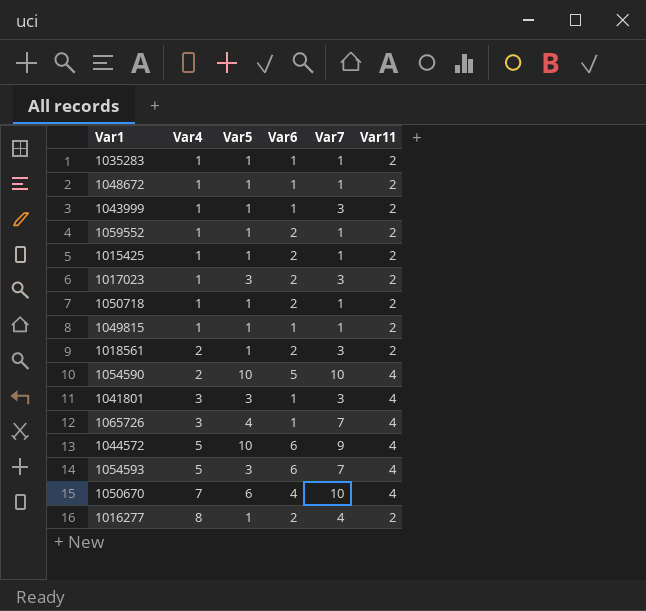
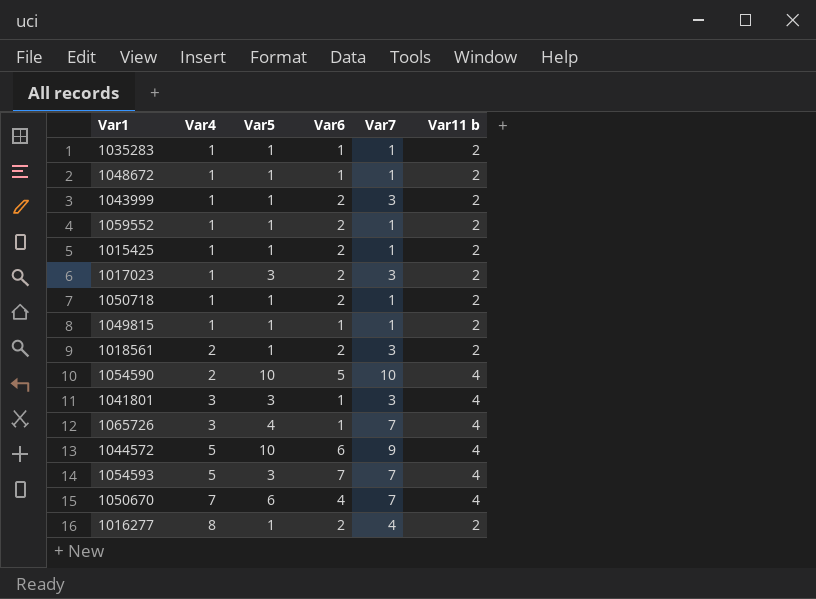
column name: Var11 -> Var11 b
1043999 | Var6: 1 -> 2
1054593 | Var6: 6 -> 7
1050670 | Var7: 10 -> 7

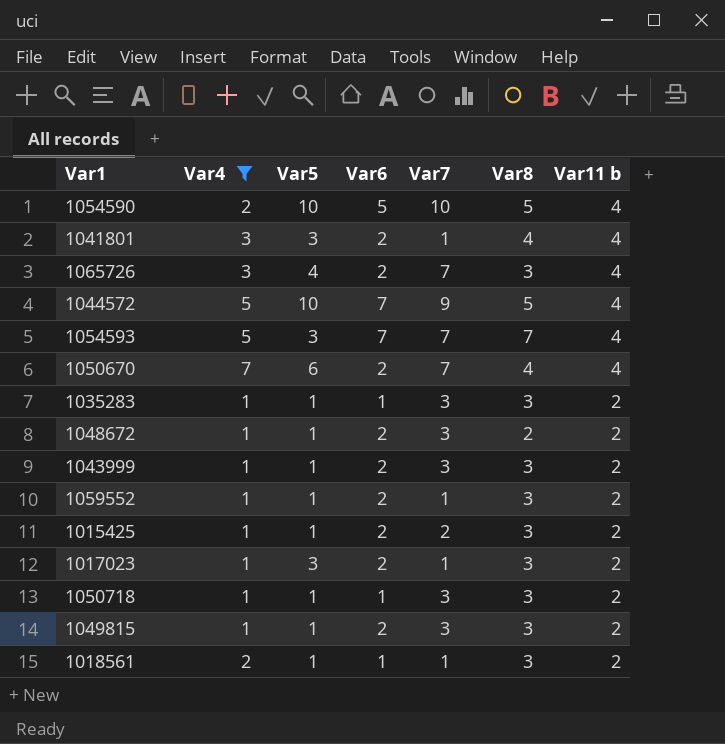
filter: none -> Var4 != 8
row order: Var4 ascending -> Var11 b descending
column Var8 | position: none -> 6
1041801 | Var6: 1 -> 2
1041801 | Var7: 3 -> 1
1065726 | Var6: 1 -> 2
1044572 | Var6: 6 -> 7
1050670 | Var6: 4 -> 2
1035283 | Var7: 1 -> 3
1048672 | Var6: 1 -> 2
1048672 | Var7: 1 -> 3
1015425 | Var7: 1 -> 2
1017023 | Var7: 3 -> 1
1050718 | Var6: 2 -> 1
1050718 | Var7: 1 -> 3
1049815 | Var6: 1 -> 2
1049815 | Var7: 1 -> 3
1018561 | Var6: 2 -> 1
1018561 | Var7: 3 -> 1

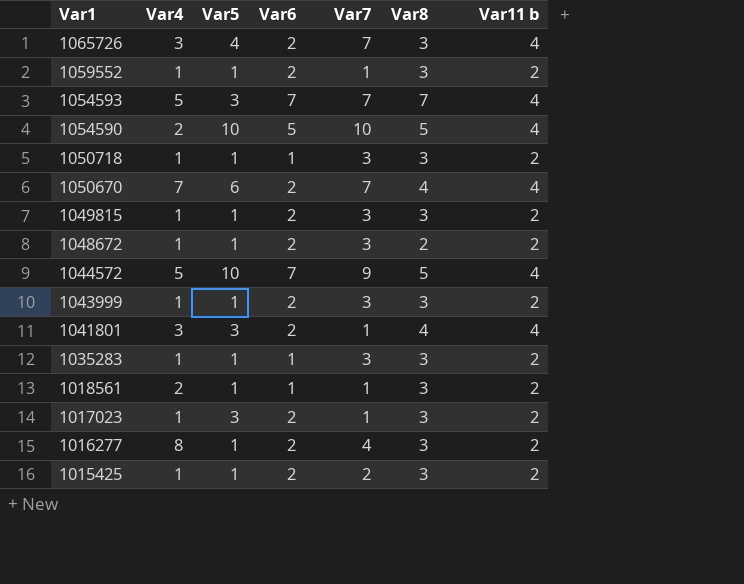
filter: Var4 != 8 -> none
row order: Var11 b descending -> Var1 descending

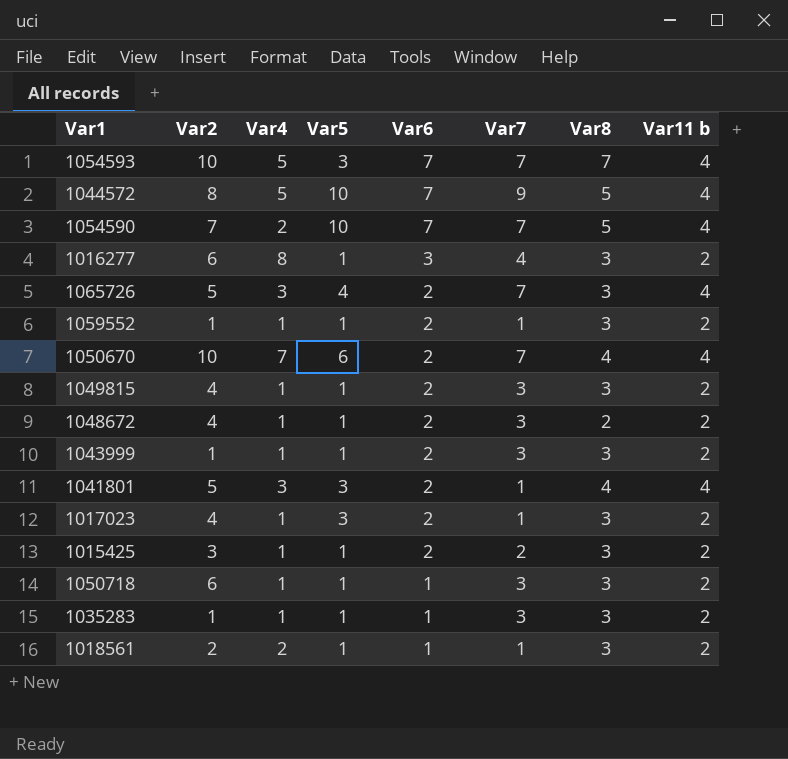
row order: Var1 descending -> Var6 descending
column Var2 | position: none -> 2
1054590 | Var6: 5 -> 7
1054590 | Var7: 10 -> 7
1016277 | Var6: 2 -> 3

